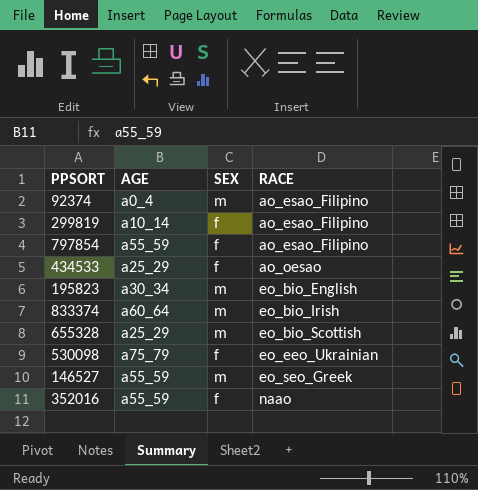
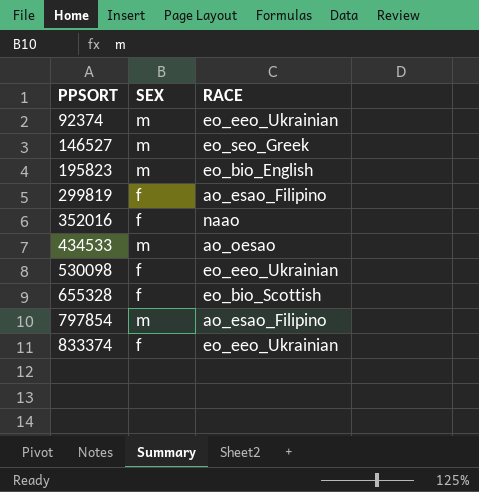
row order: RACE ascending -> PPSORT ascending
column AGE | position: 2 -> none
92374 | RACE: ao_esao_Filipino -> eo_eeo_Ukrainian
434533 | SEX: f -> m
655328 | SEX: m -> f
797854 | SEX: f -> m
833374 | SEX: m -> f
833374 | RACE: eo_bio_Irish -> eo_eeo_Ukrainian

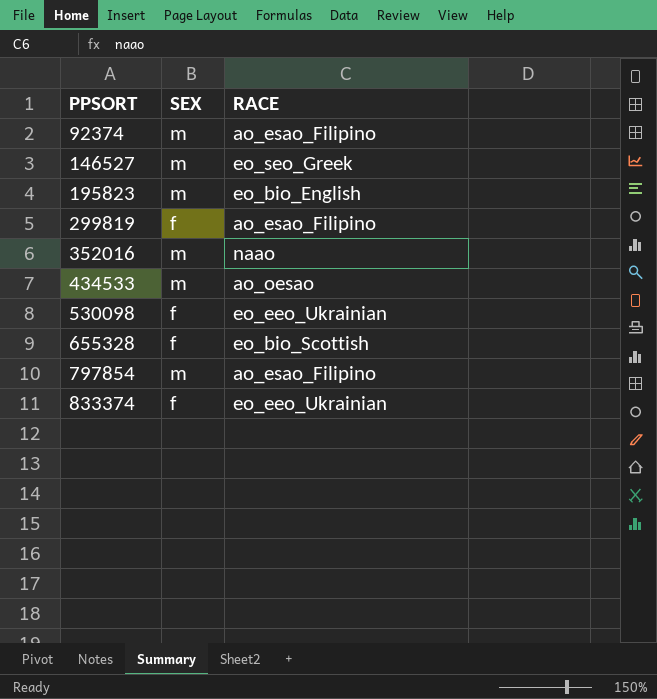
92374 | RACE: eo_eeo_Ukrainian -> ao_esao_Filipino
352016 | SEX: f -> m

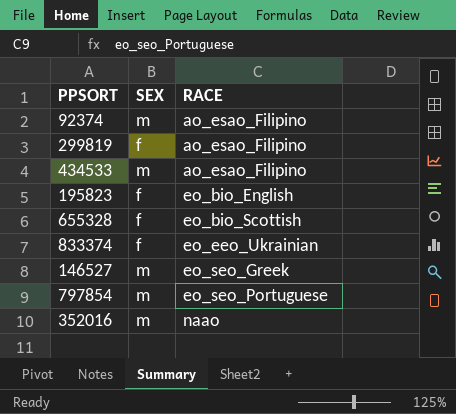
row order: PPSORT ascending -> RACE ascending
row 530098: f | eo_eeo_Ukrainian -> none
434533 | RACE: ao_oesao -> ao_esao_Filipino
195823 | SEX: m -> f
797854 | RACE: ao_esao_Filipino -> eo_seo_Portuguese

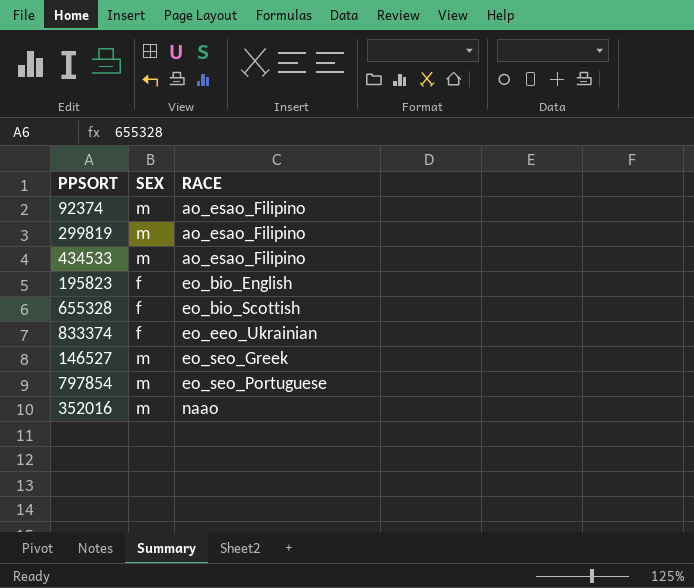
299819 | SEX: f -> m

